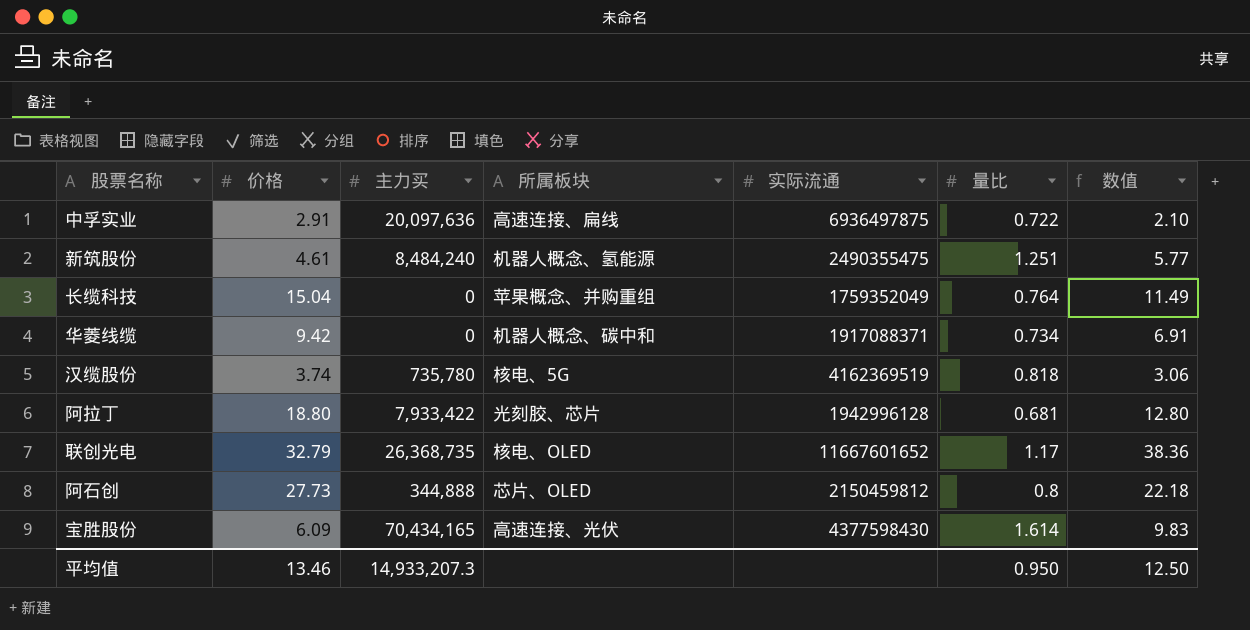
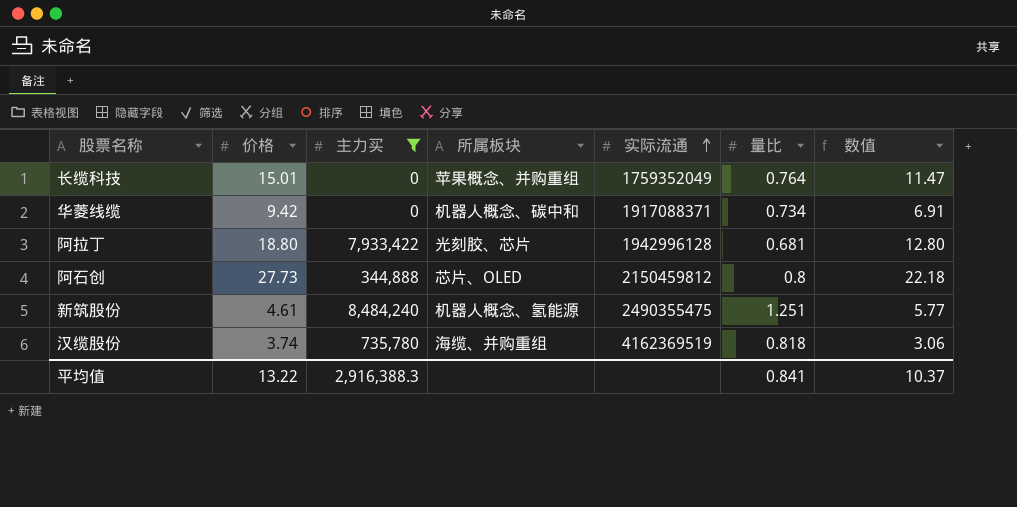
filter: none -> 主力买 <= 8,484,240
row order: none -> 实际流通 ascending
长缆科技 | 价格: 15.04 -> 15.01
长缆科技 | 数值: 11.49 -> 11.47
汉缆股份 | 所属板块: 核电、5G -> 海缆、并购重组
平均值 | 价格: 13.46 -> 13.22
平均值 | 主力买: 14,933,207.3 -> 2,916,388.3
平均值 | 量比: 0.950 -> 0.841
平均值 | 数值: 12.50 -> 10.37

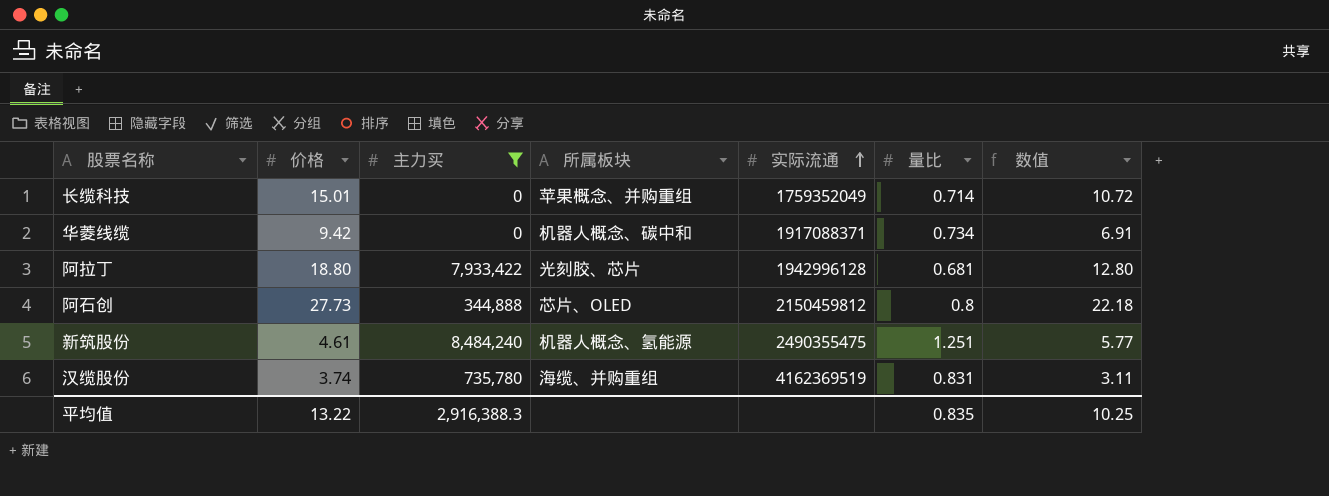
长缆科技 | 量比: 0.764 -> 0.714
长缆科技 | 数值: 11.47 -> 10.72
汉缆股份 | 量比: 0.818 -> 0.831
汉缆股份 | 数值: 3.06 -> 3.11
平均值 | 量比: 0.841 -> 0.835
平均值 | 数值: 10.37 -> 10.25

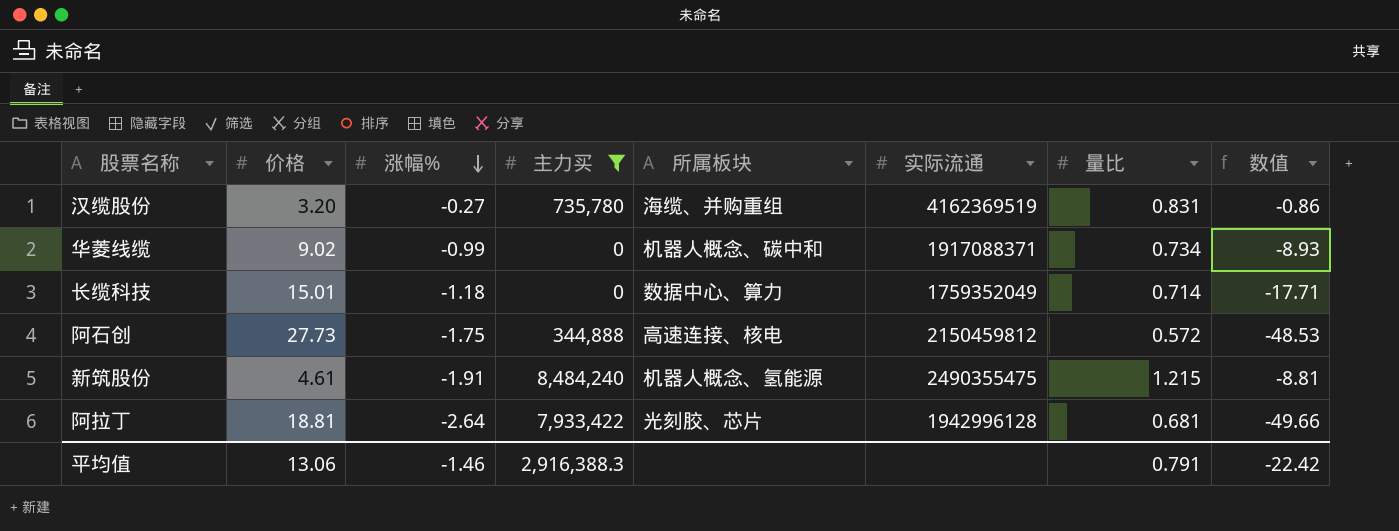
row order: 实际流通 ascending -> 涨幅% descending
column 涨幅% | position: none -> 3
column 数值 | formula: [价格] * [量比] -> [价格] * [涨幅%]
汉缆股份 | 价格: 3.74 -> 3.20
华菱线缆 | 价格: 9.42 -> 9.02
长缆科技 | 所属板块: 苹果概念、并购重组 -> 数据中心、算力
阿石创 | 所属板块: 芯片、OLED -> 高速连接、核电
阿石创 | 量比: 0.8 -> 0.572
新筑股份 | 量比: 1.251 -> 1.215
阿拉丁 | 价格: 18.80 -> 18.81
平均值 | 价格: 13.22 -> 13.06
平均值 | 量比: 0.835 -> 0.791
平均值 | 数值: 10.25 -> -22.42

